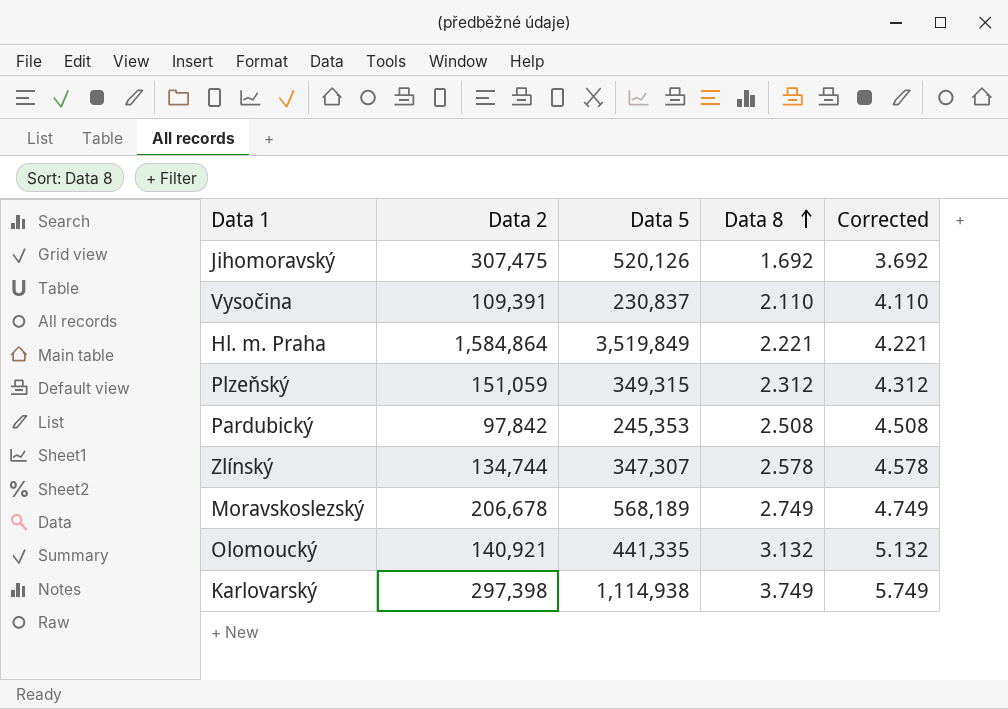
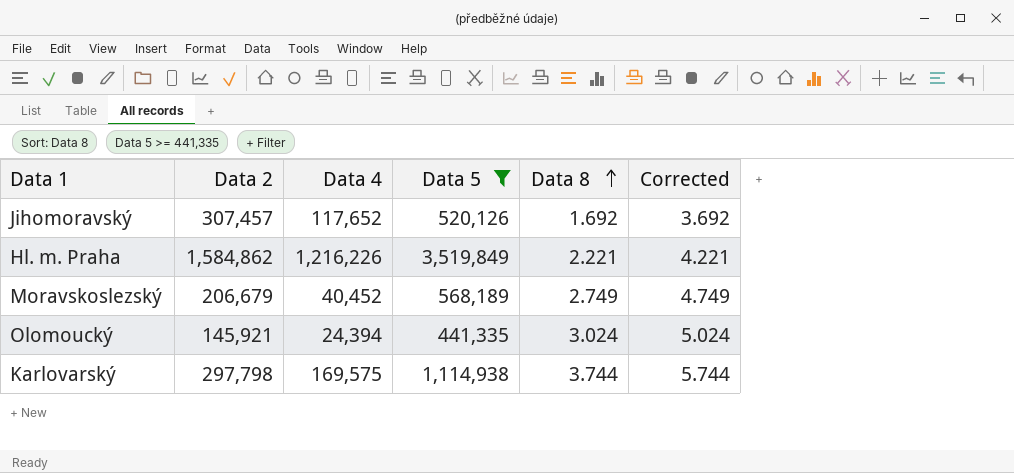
filter: none -> Data 5 >= 441,335
column Data 4 | position: none -> 3
Jihomoravský | Data 2: 307,475 -> 307,457
Hl. m. Praha | Data 2: 1,584,864 -> 1,584,862
Moravskoslezský | Data 2: 206,678 -> 206,679
Olomoucký | Data 2: 140,921 -> 145,921
Olomoucký | Data 8: 3.132 -> 3.024
Olomoucký | Corrected: 5.132 -> 5.024
Karlovarský | Data 2: 297,398 -> 297,798
Karlovarský | Data 8: 3.749 -> 3.744
Karlovarský | Corrected: 5.749 -> 5.744

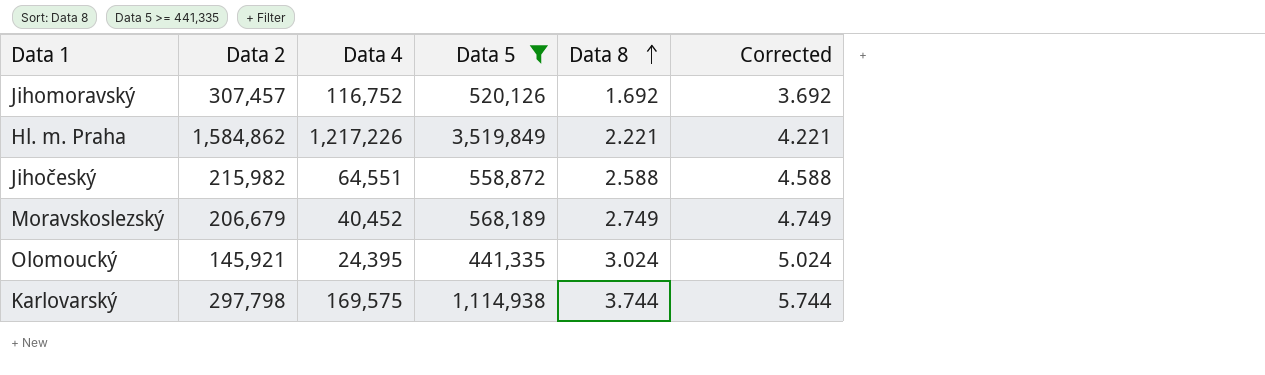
Jihomoravský | Data 4: 117,652 -> 116,752
Hl. m. Praha | Data 4: 1,216,226 -> 1,217,226
row Jihočeský: none -> 215,982 | 64,551 | 558,872 | 2.588 | 4.588
Olomoucký | Data 4: 24,394 -> 24,395

